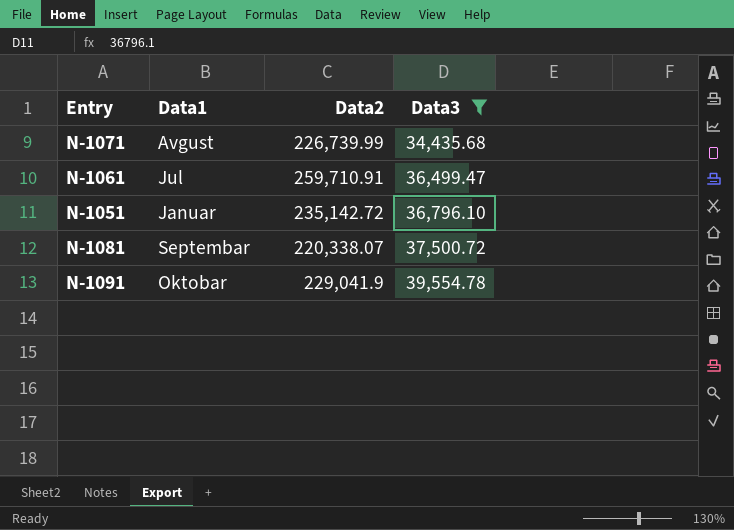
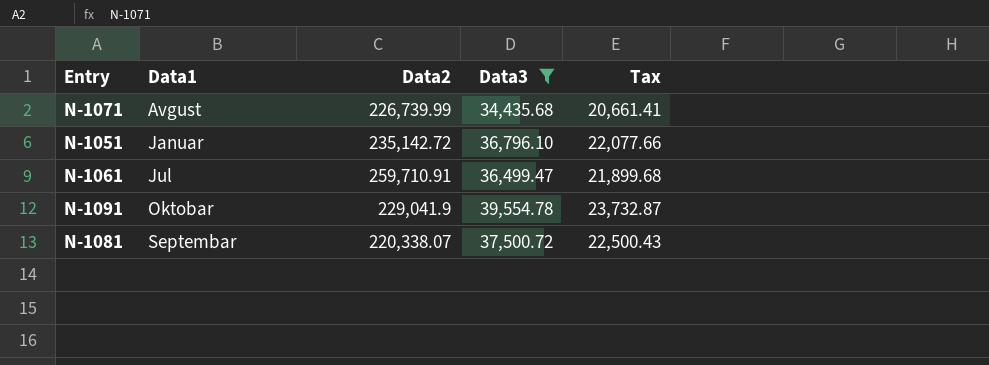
row order: Data3 ascending -> Data1 ascending
column Tax | formula: none -> [Data3] * 0.6

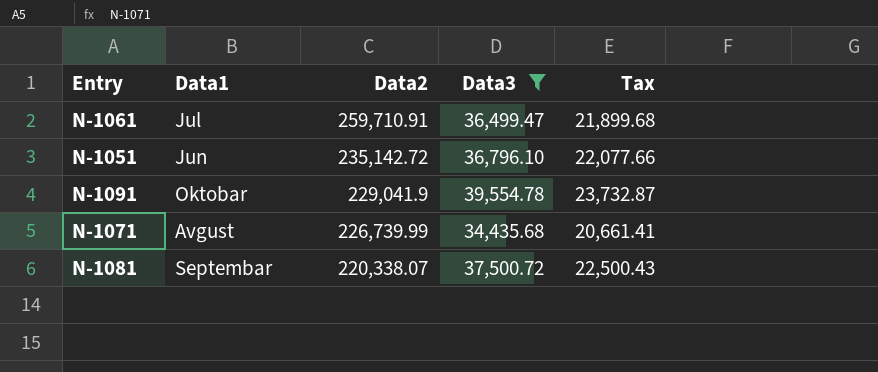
row order: Data1 ascending -> Data2 descending
N-1051 | Data1: Januar -> Jun

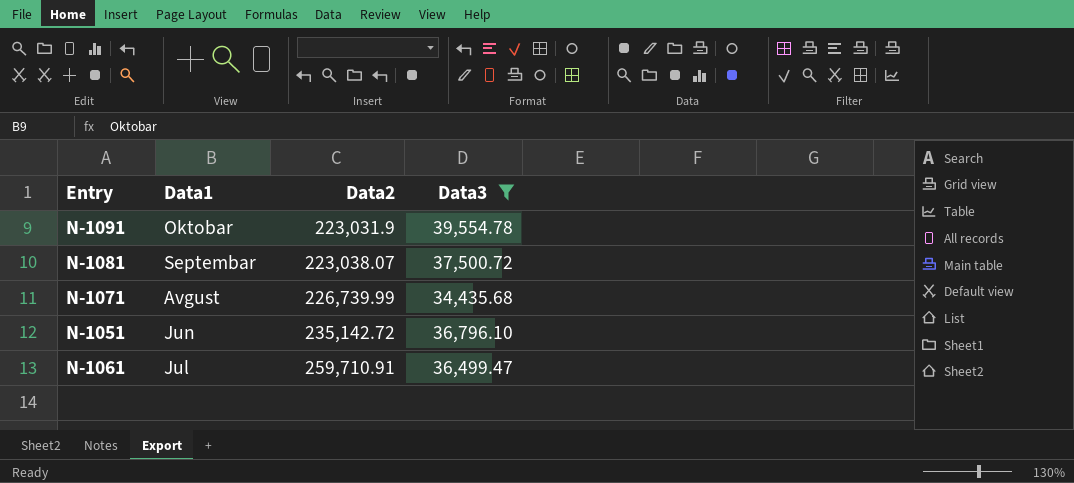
row order: Data2 descending -> Data2 ascending
column Tax | formula: [Data3] * 0.6 -> none
N-1091 | Data2: 229,041.9 -> 223,031.9
N-1081 | Data2: 220,338.07 -> 223,038.07

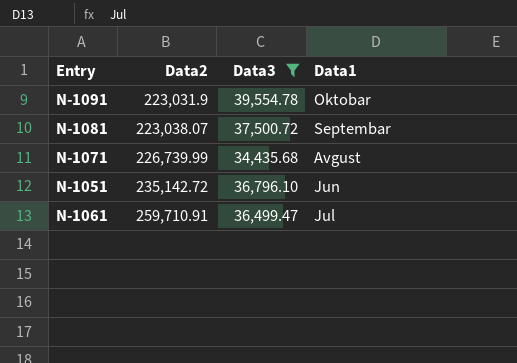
column Data1 | position: 2 -> 4

